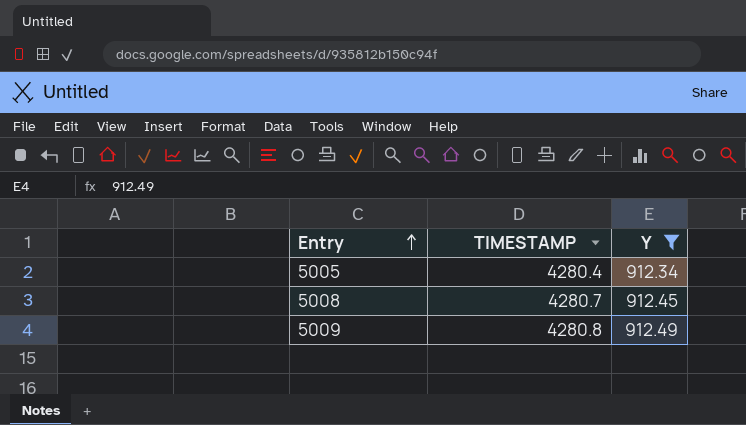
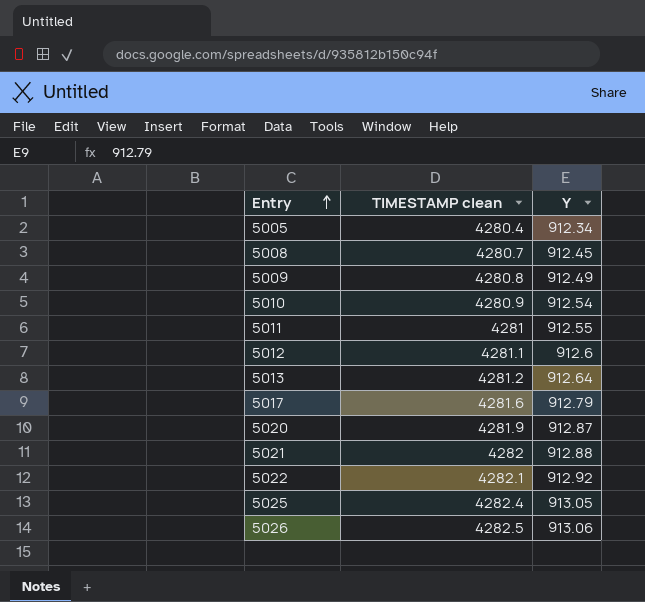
filter: Y <= 912.49 -> none
column name: TIMESTAMP -> TIMESTAMP clean

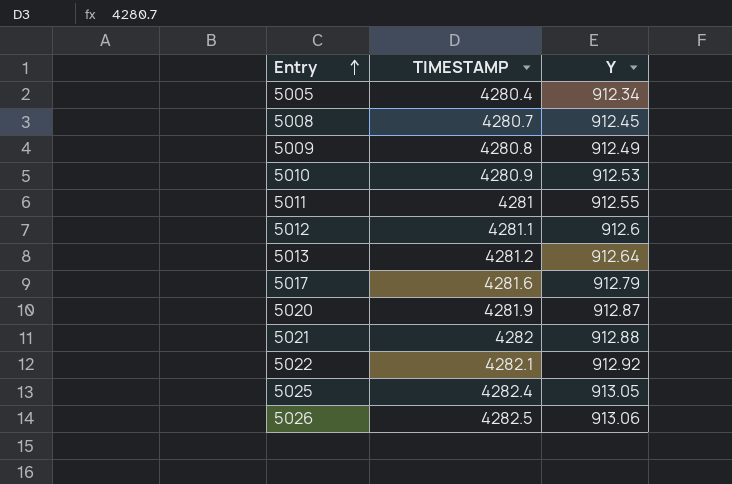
column name: TIMESTAMP clean -> TIMESTAMP
5010 | Y: 912.54 -> 912.53

